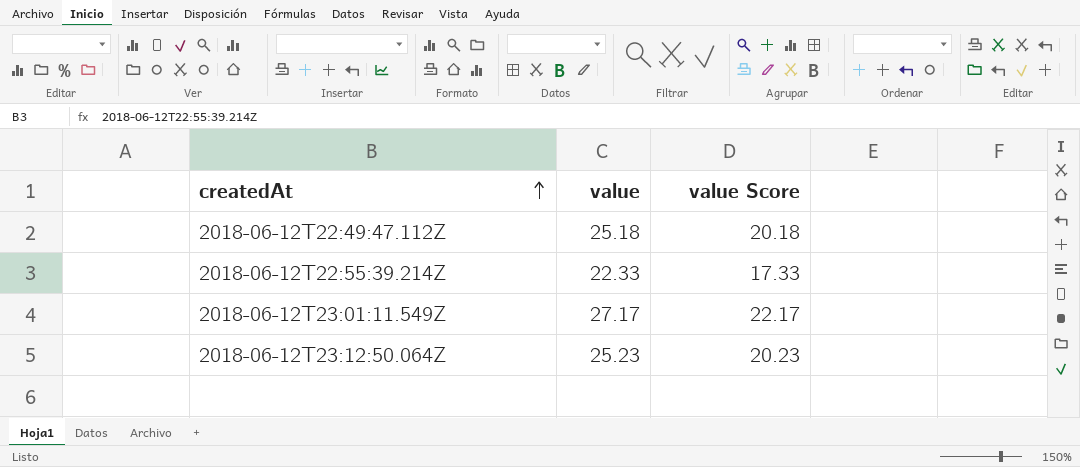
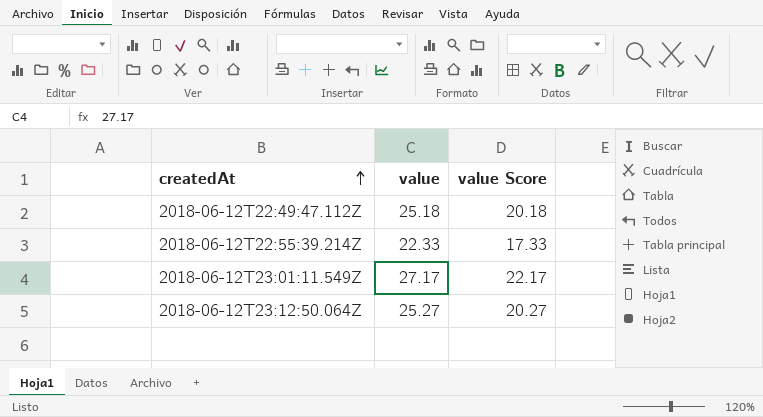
2018-06-12T23:12:50.064Z | value: 25.23 -> 25.27
2018-06-12T23:12:50.064Z | value Score: 20.23 -> 20.27

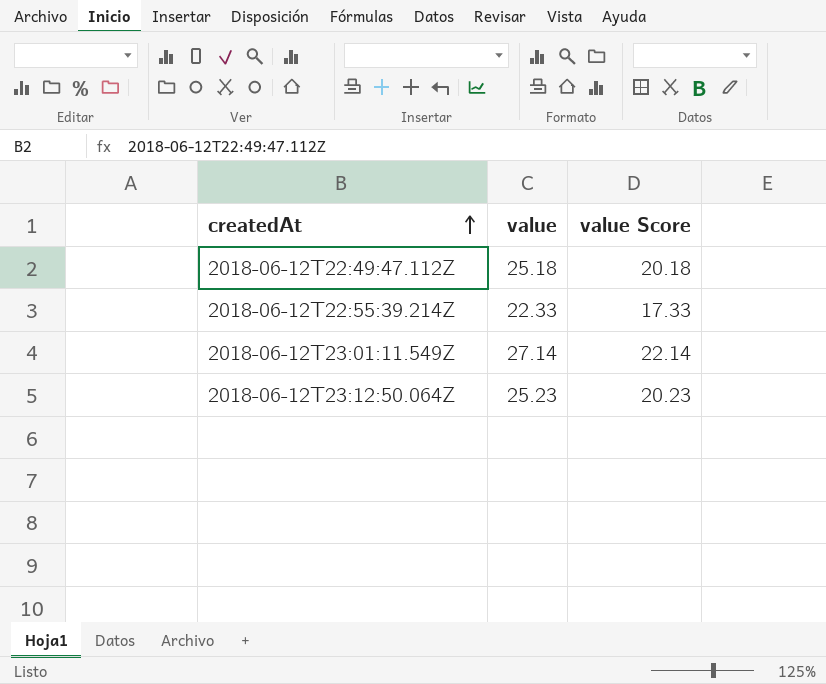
2018-06-12T23:01:11.549Z | value: 27.17 -> 27.14
2018-06-12T23:01:11.549Z | value Score: 22.17 -> 22.14
2018-06-12T23:12:50.064Z | value: 25.27 -> 25.23
2018-06-12T23:12:50.064Z | value Score: 20.27 -> 20.23

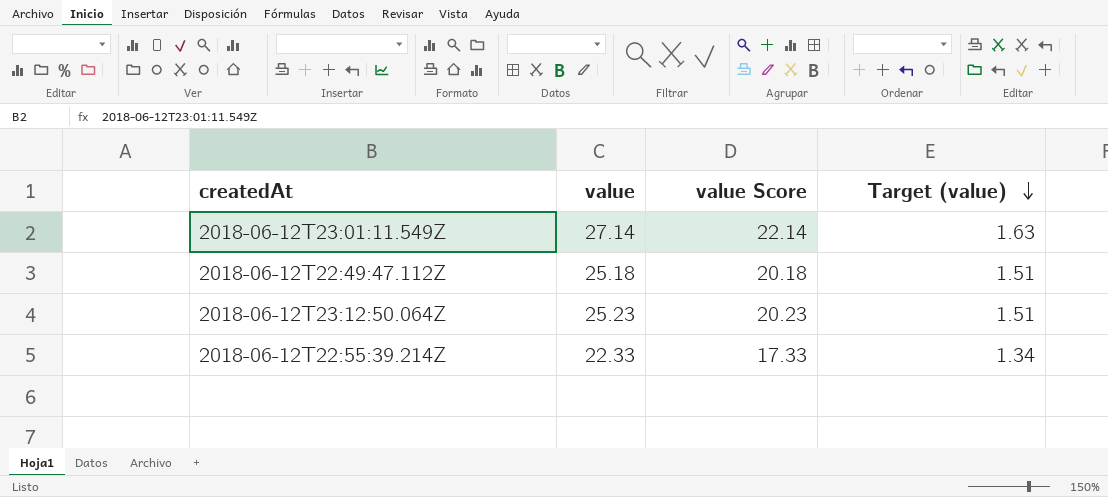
row order: createdAt ascending -> Target (value) descending
column Target (value) | formula: none -> [value] * 0.06

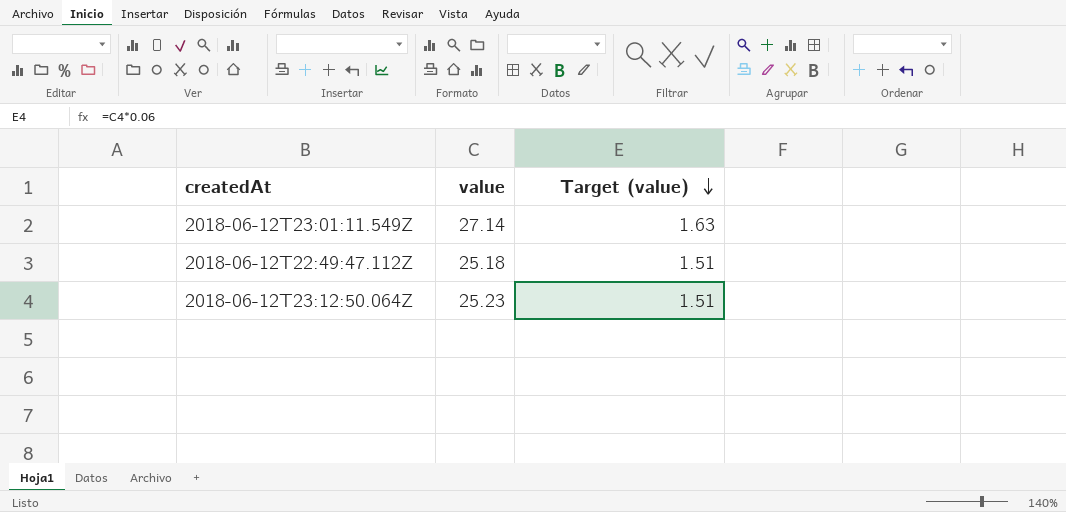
column value Score | formula: [value] - 5 -> none
row 2018-06-12T22:55:39.214Z: 22.33 | 17.33 | 1.34 -> none

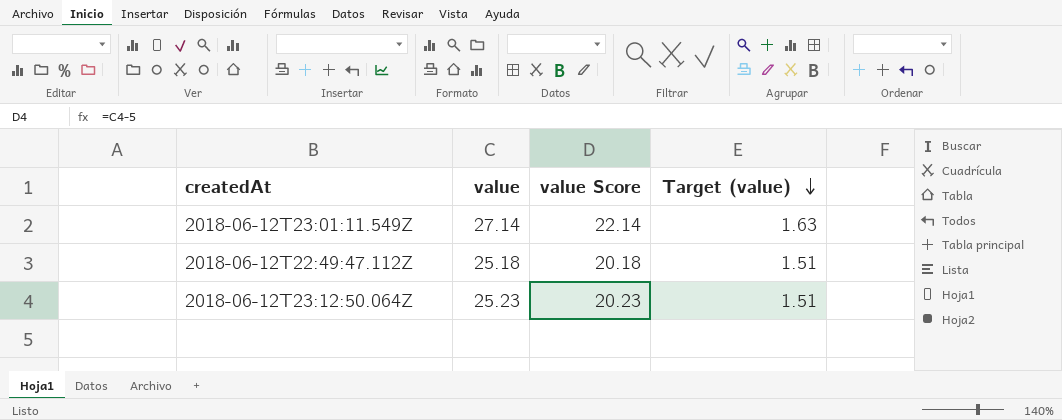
column value Score | formula: none -> [value] - 5

